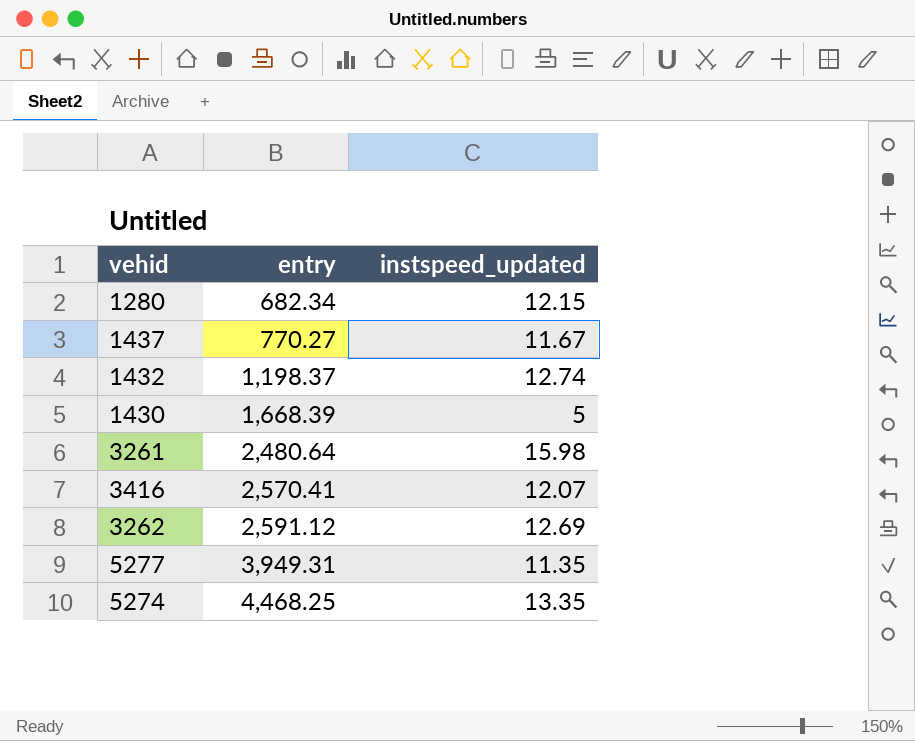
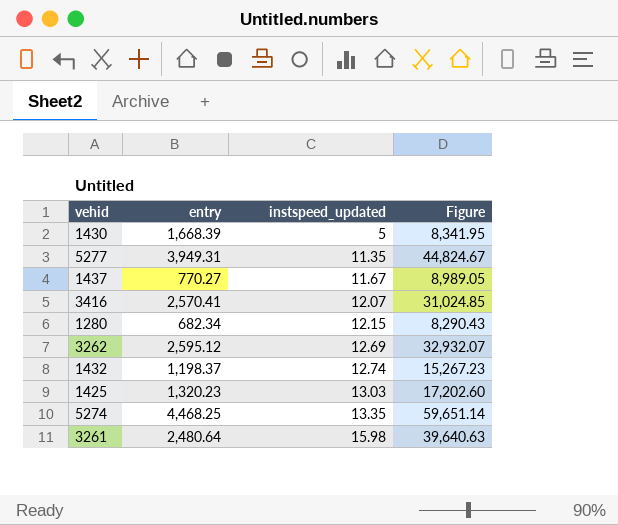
row order: entry ascending -> instspeed_updated ascending
column Figure | formula: none -> [entry] * [instspeed_updated]
3262 | entry: 2,591.12 -> 2,595.12
row 1425: none -> 1,320.23 | 13.03 | 17,202.60

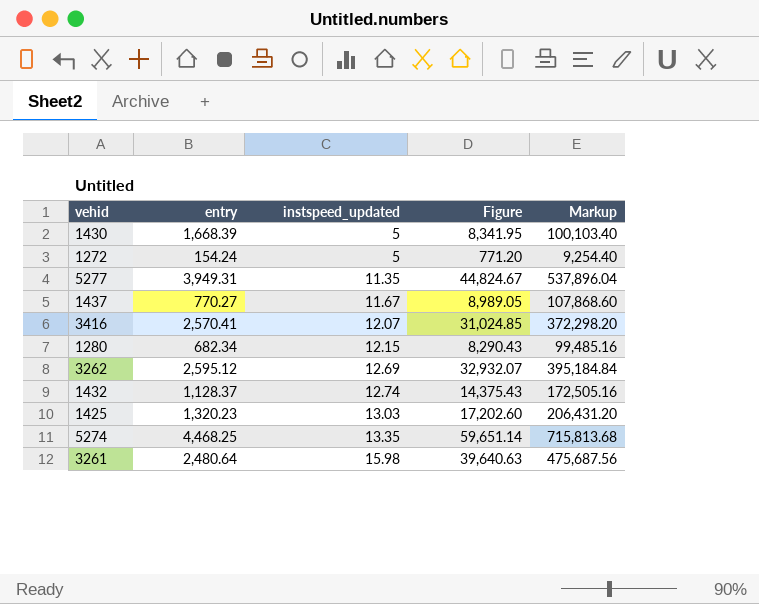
column Markup | formula: none -> [Figure] * 12
row 1272: none -> 154.24 | 5 | 771.20 | 9,254.40
1432 | entry: 1,198.37 -> 1,128.37
1432 | Figure: 15,267.23 -> 14,375.43

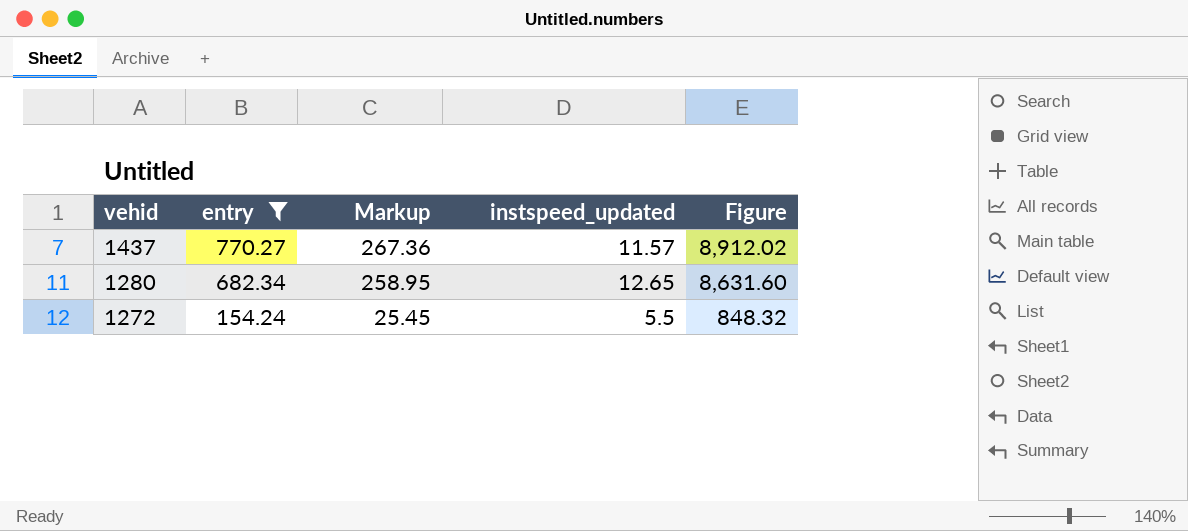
filter: none -> entry <= 770.27
row order: instspeed_updated ascending -> vehid descending
column Markup | formula: [Figure] * 12 -> [Figure] * 0.03
column Markup | position: 5 -> 3
1437 | instspeed_updated: 11.67 -> 11.57
1437 | Figure: 8,989.05 -> 8,912.02
1280 | instspeed_updated: 12.15 -> 12.65
1280 | Figure: 8,290.43 -> 8,631.60
1272 | instspeed_updated: 5 -> 5.5
1272 | Figure: 771.20 -> 848.32

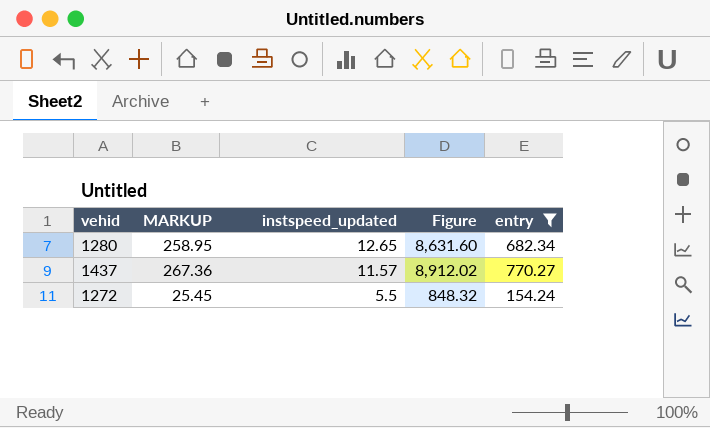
row order: vehid descending -> instspeed_updated descending
column name: Markup -> MARKUP
column entry | position: 2 -> 5

